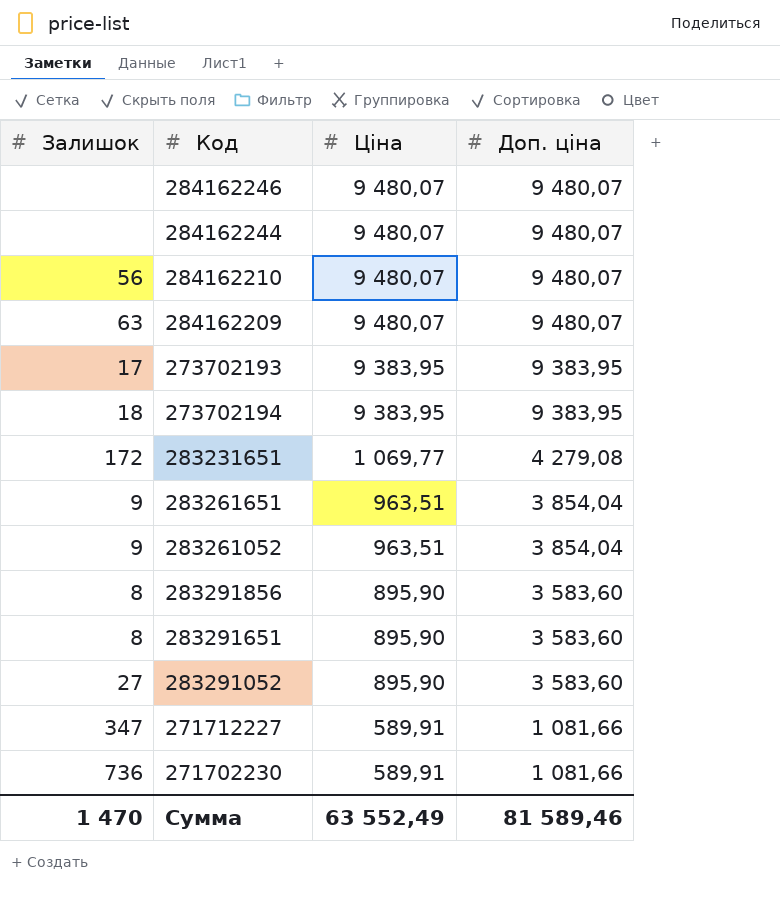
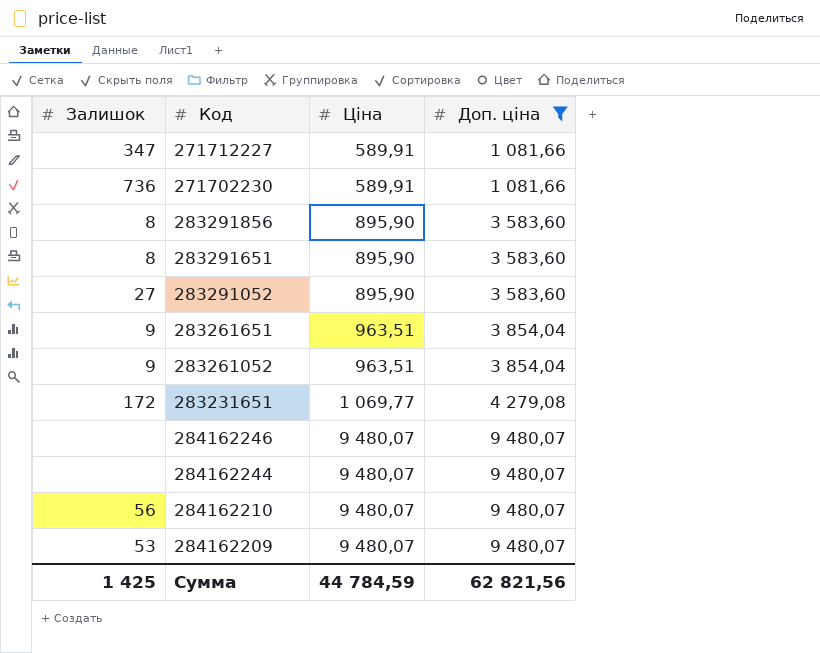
filter: none -> Доп. ціна != 9 383,95
row order: Ціна descending -> Ціна ascending
284162209 | Залишок: 63 -> 53
Сумма | Залишок: 1 470 -> 1 425
Сумма | Ціна: 63 552,49 -> 44 784,59
Сумма | Доп. ціна: 81 589,46 -> 62 821,56

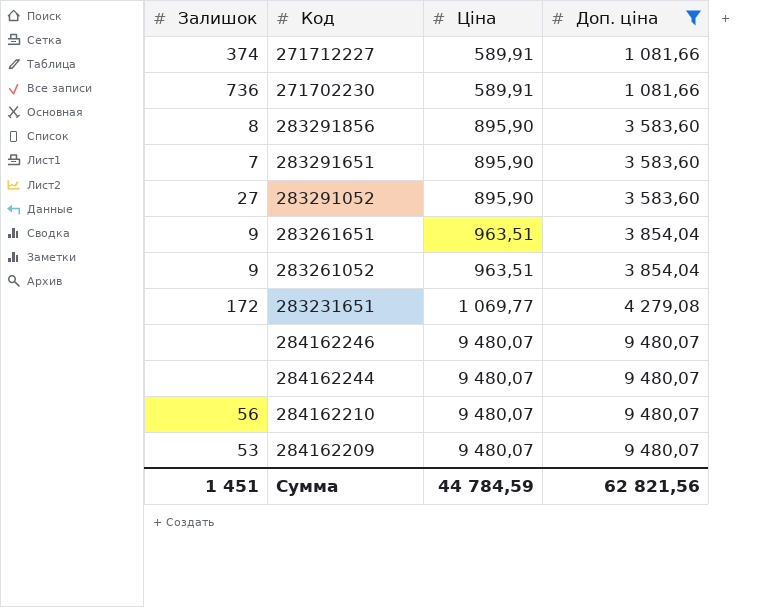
271712227 | Залишок: 347 -> 374
283291651 | Залишок: 8 -> 7
Сумма | Залишок: 1 425 -> 1 451

